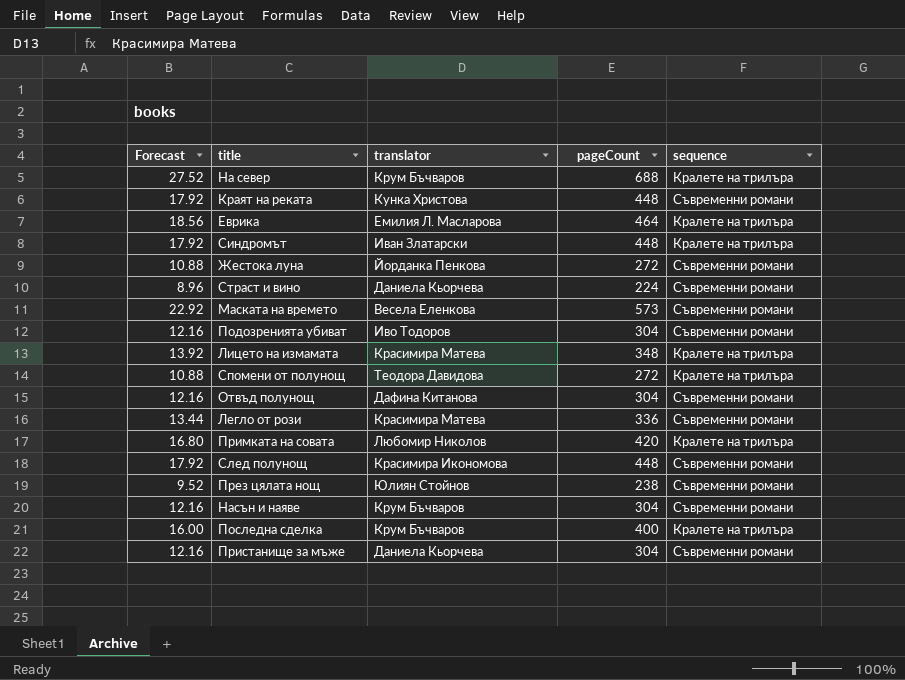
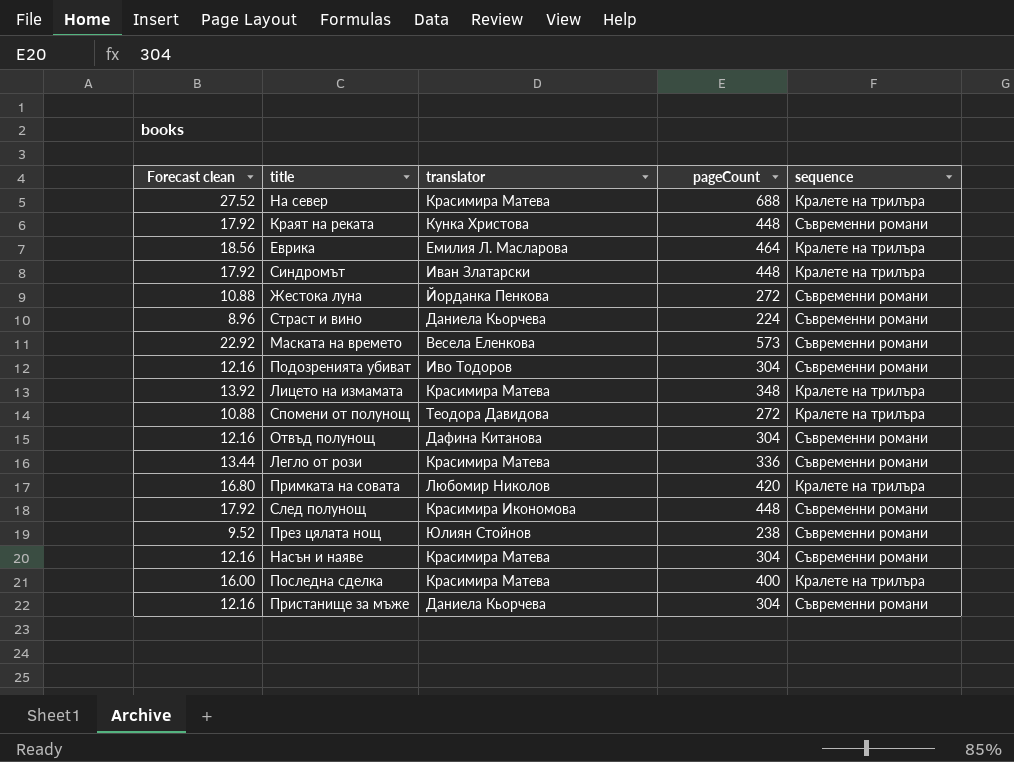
column name: Forecast -> Forecast clean
На север | translator: Крум Бъчваров -> Красимира Матева
Насън и наяве | translator: Крум Бъчваров -> Красимира Матева
Последна сделка | translator: Крум Бъчваров -> Красимира Матева

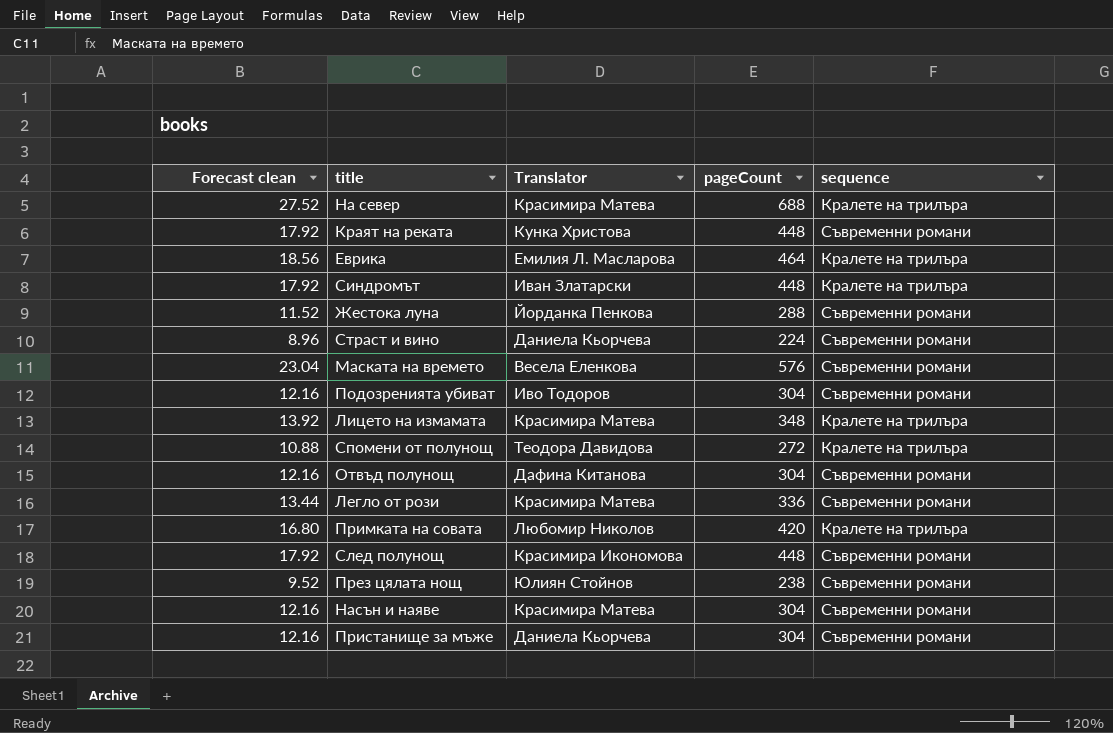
column name: translator -> Translator
row Последна сделка: 16.00 | Красимира Матева | 400 | Кралете на трилъра -> none
Жестока луна | Forecast clean: 10.88 -> 11.52
Жестока луна | pageCount: 272 -> 288
Маската на времето | Forecast clean: 22.92 -> 23.04
Маската на времето | pageCount: 573 -> 576

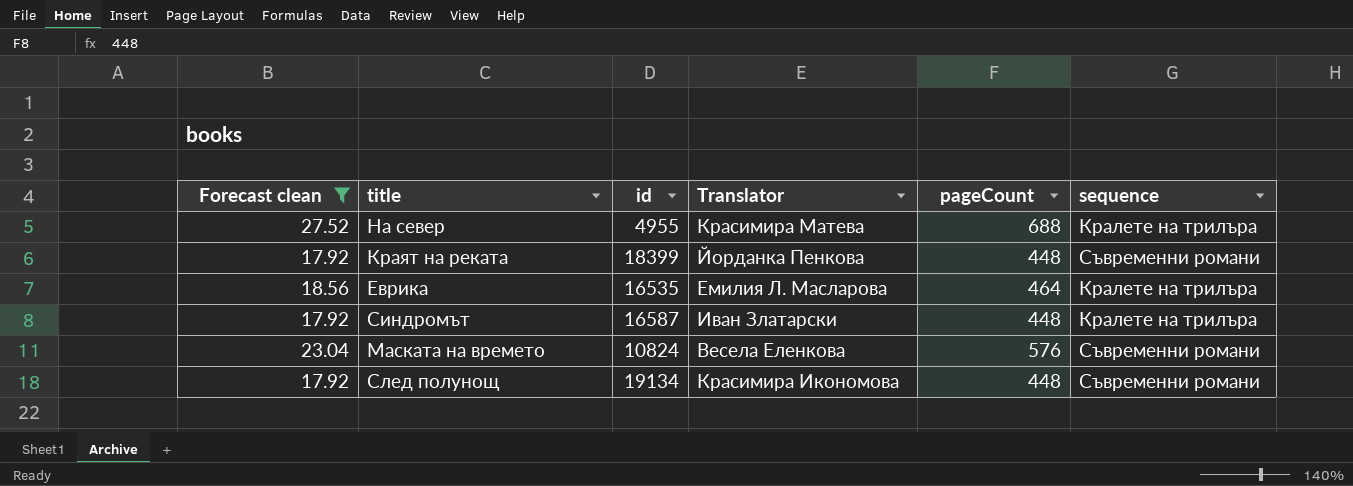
filter: none -> Forecast clean >= 17.92
column id | position: none -> 3
Краят на реката | Translator: Кунка Христова -> Йорданка Пенкова

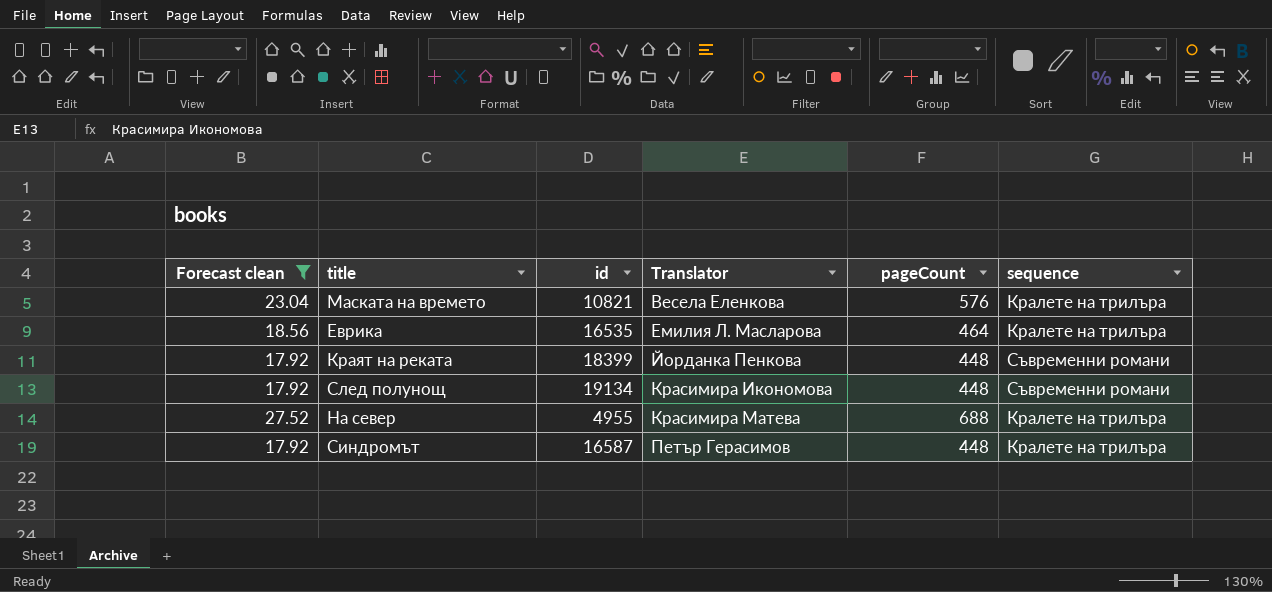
row order: none -> Translator ascending
Маската на времето | id: 10824 -> 10821
Маската на времето | sequence: Съвременни романи -> Кралете на трилъра
Синдромът | Translator: Иван Златарски -> Петър Герасимов

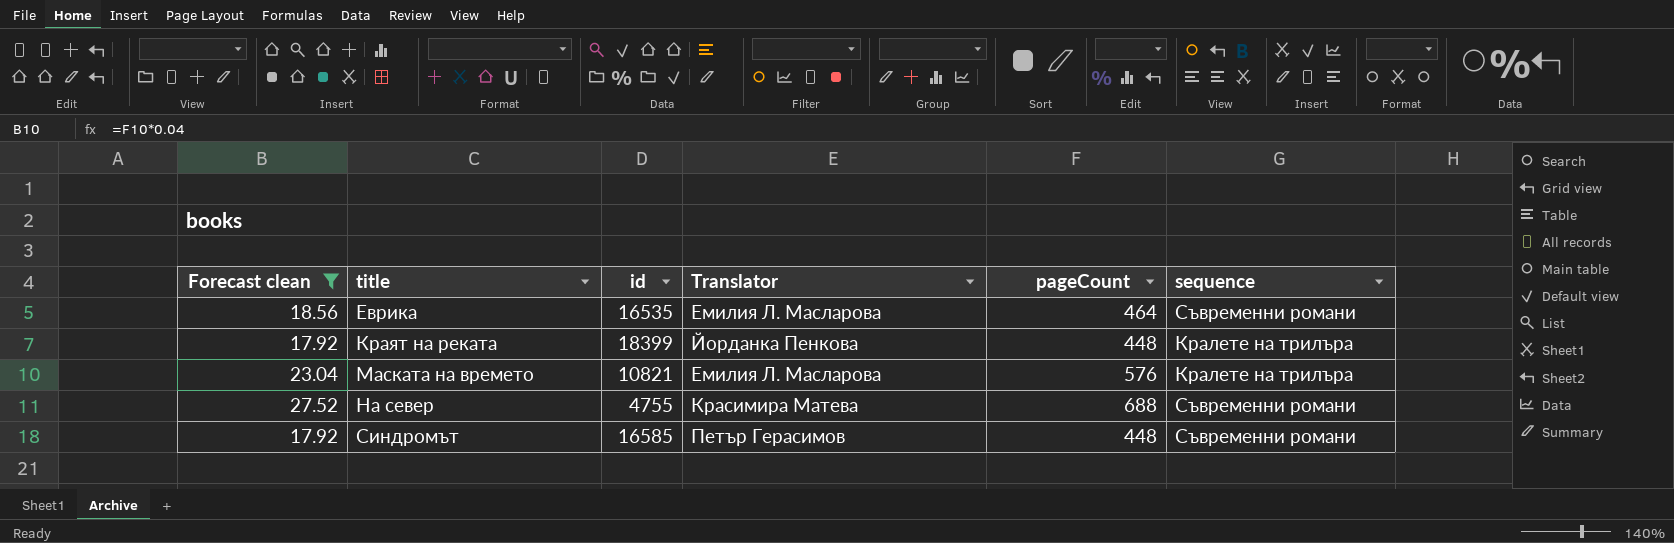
row order: Translator ascending -> title ascending
row След полунощ: 17.92 | 19134 | Красимира Икономова | 448 | Съвременни романи -> none
Еврика | sequence: Кралете на трилъра -> Съвременни романи
Краят на реката | sequence: Съвременни романи -> Кралете на трилъра
Маската на времето | Translator: Весела Еленкова -> Емилия Л. Масларова
На север | id: 4955 -> 4755
На север | sequence: Кралете на трилъра -> Съвременни романи
Синдромът | id: 16587 -> 16585
Синдромът | sequence: Кралете на трилъра -> Съвременни романи

